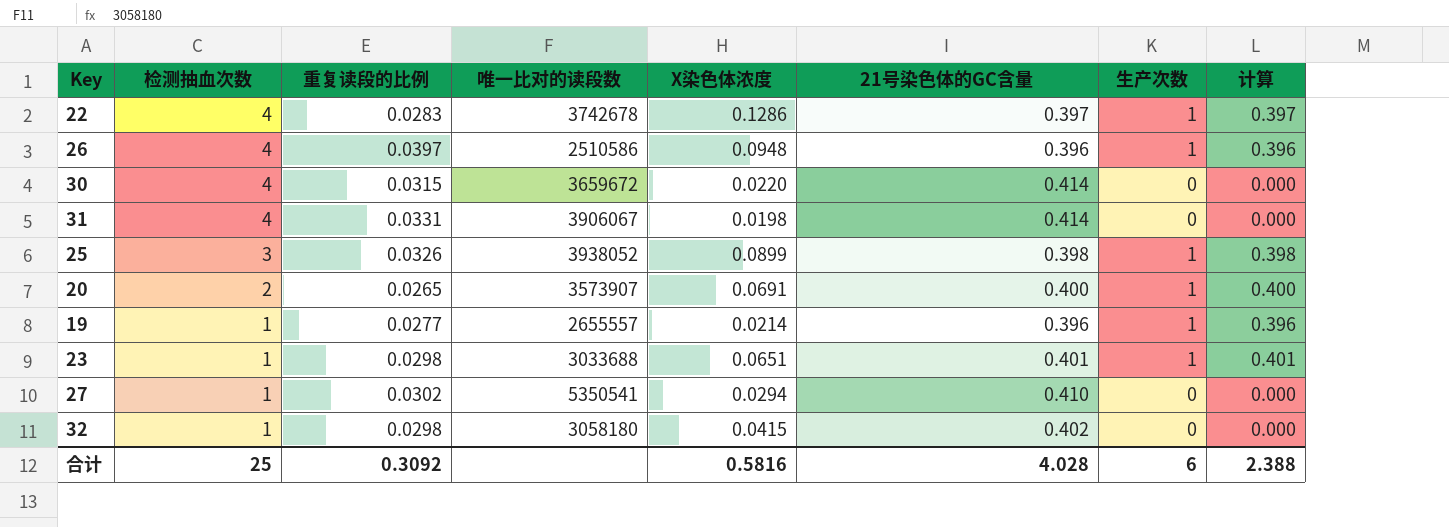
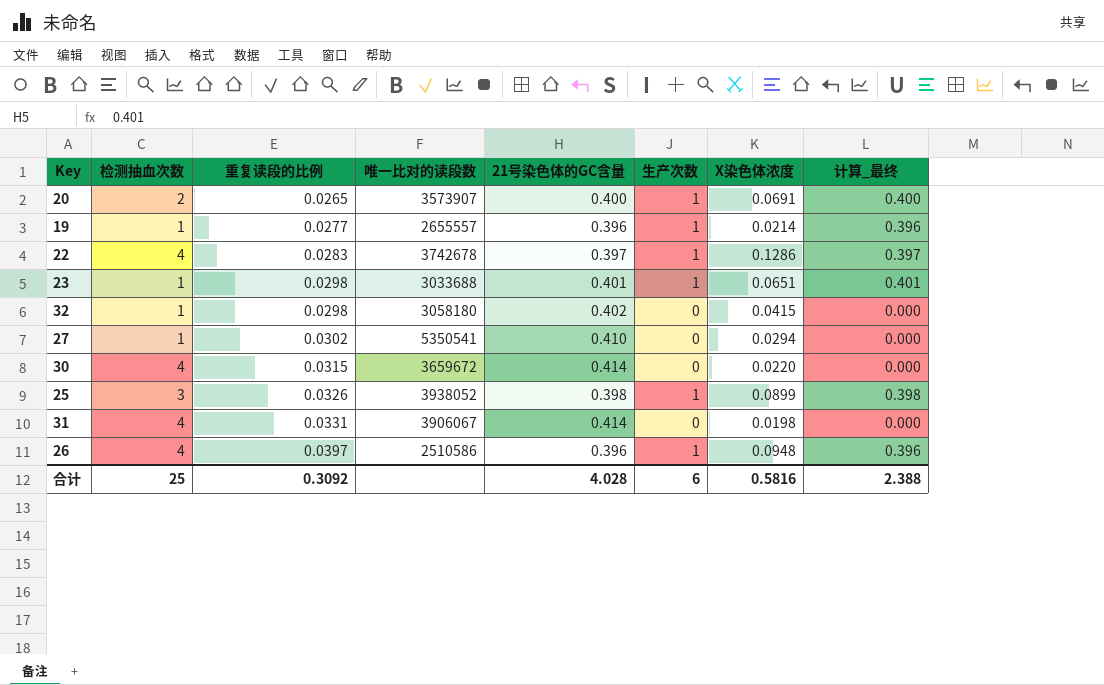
row order: 检测抽血次数 descending -> 重复读段的比例 ascending
column X染色体浓度 | position: 5 -> 7
column name: 计算 -> 计算_最终

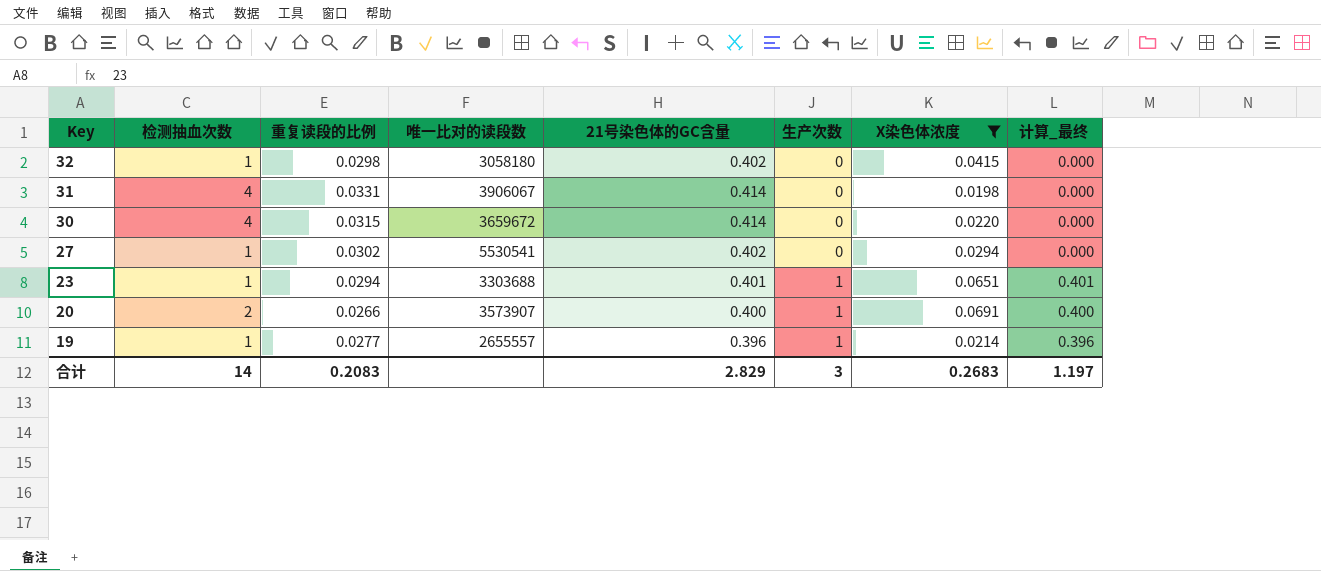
filter: none -> X染色体浓度 <= 0.0691
row order: 重复读段的比例 ascending -> Key descending
27 | 唯一比对的读段数: 5350541 -> 5530541
27 | 21号染色体的GC含量: 0.410 -> 0.402
23 | 重复读段的比例: 0.0298 -> 0.0294
23 | 唯一比对的读段数: 3033688 -> 3303688
20 | 重复读段的比例: 0.0265 -> 0.0266
合计 | 检测抽血次数: 25 -> 14
合计 | 重复读段的比例: 0.3092 -> 0.2083
合计 | 21号染色体的GC含量: 4.028 -> 2.829
合计 | 生产次数: 6 -> 3
合计 | X染色体浓度: 0.5816 -> 0.2683
合计 | 计算_最终: 2.388 -> 1.197

